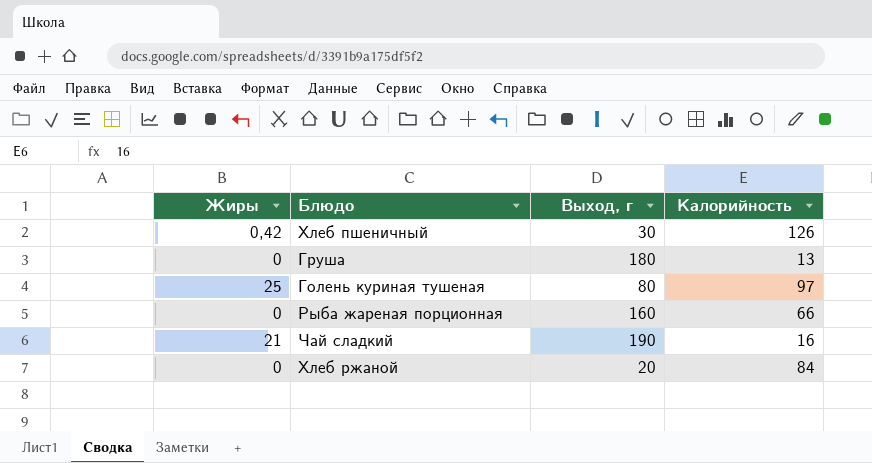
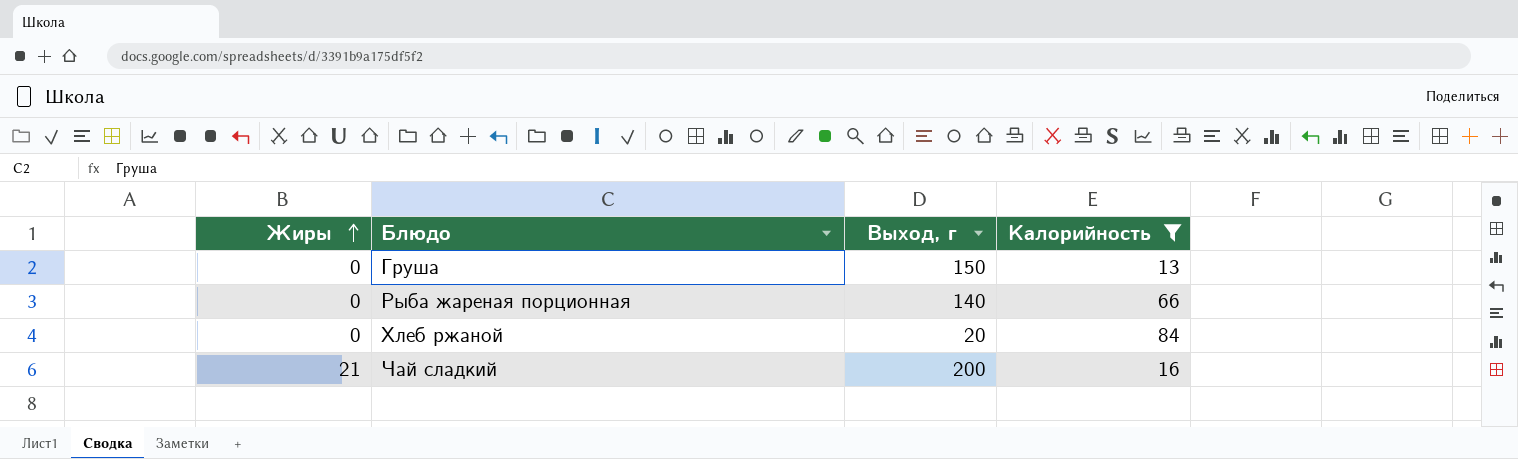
filter: none -> Калорийность <= 84
row order: none -> Жиры ascending
Груша | Выход, г: 180 -> 150
Рыба жареная порционная | Выход, г: 160 -> 140
Чай сладкий | Выход, г: 190 -> 200

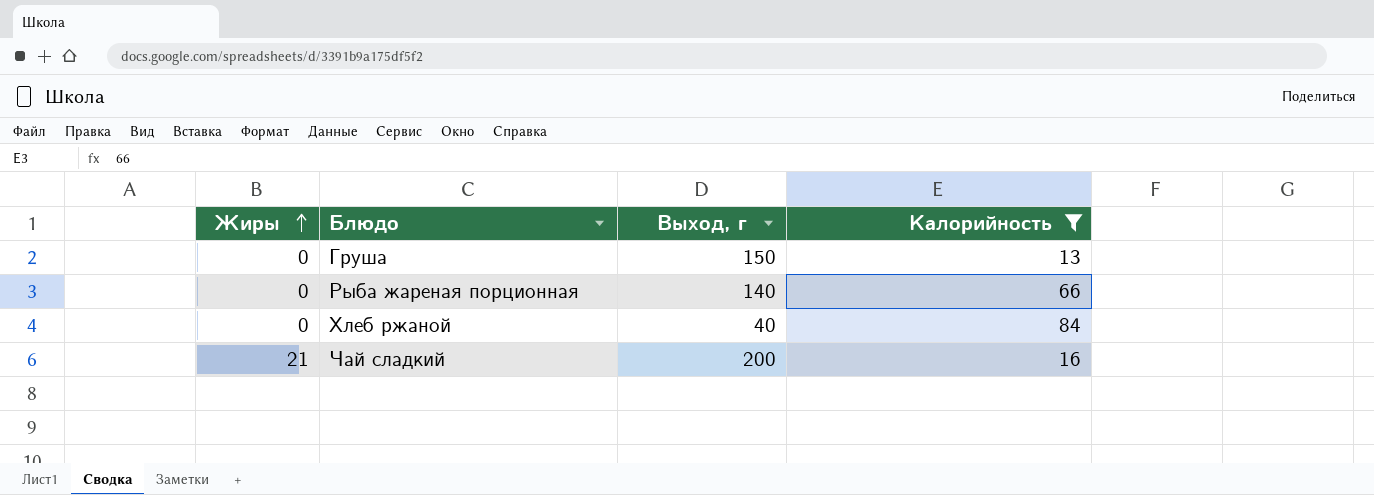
Хлеб ржаной | Выход, г: 20 -> 40

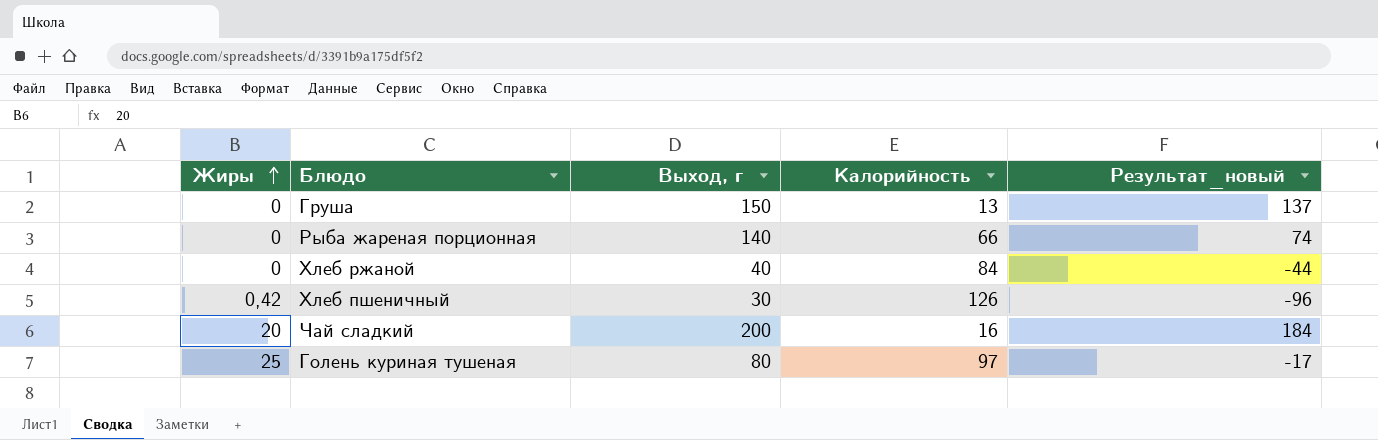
filter: Калорийность <= 84 -> none
column Результат_новый | formula: none -> [Выход, г] - [Калорийность]
Чай сладкий | Жиры: 21 -> 20

